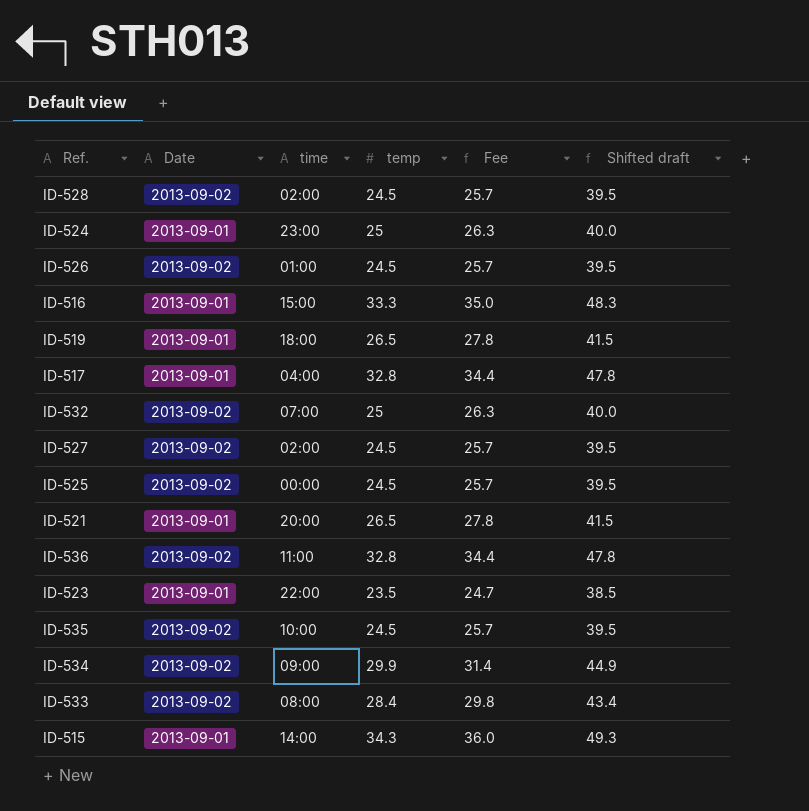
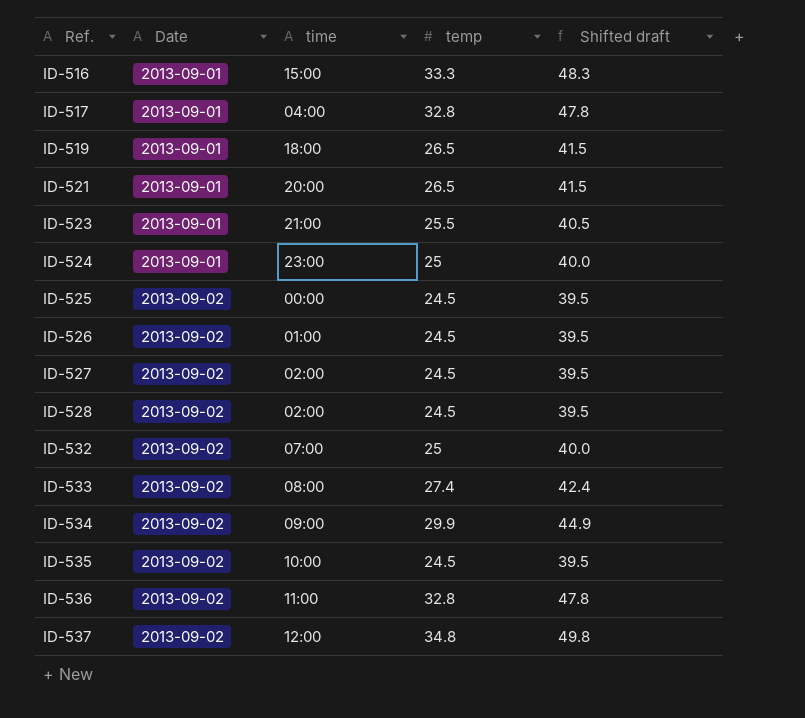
row order: none -> Ref. ascending
column Fee | formula: [temp] * 1.05 -> none
row ID-515: 2013-09-01 | 14:00 | 34.3 | 36.0 | 49.3 -> none
ID-523 | time: 22:00 -> 21:00
ID-523 | temp: 23.5 -> 25.5
ID-523 | Shifted draft: 38.5 -> 40.5
ID-533 | temp: 28.4 -> 27.4
ID-533 | Shifted draft: 43.4 -> 42.4
row ID-537: none -> 2013-09-02 | 12:00 | 34.8 | 49.8

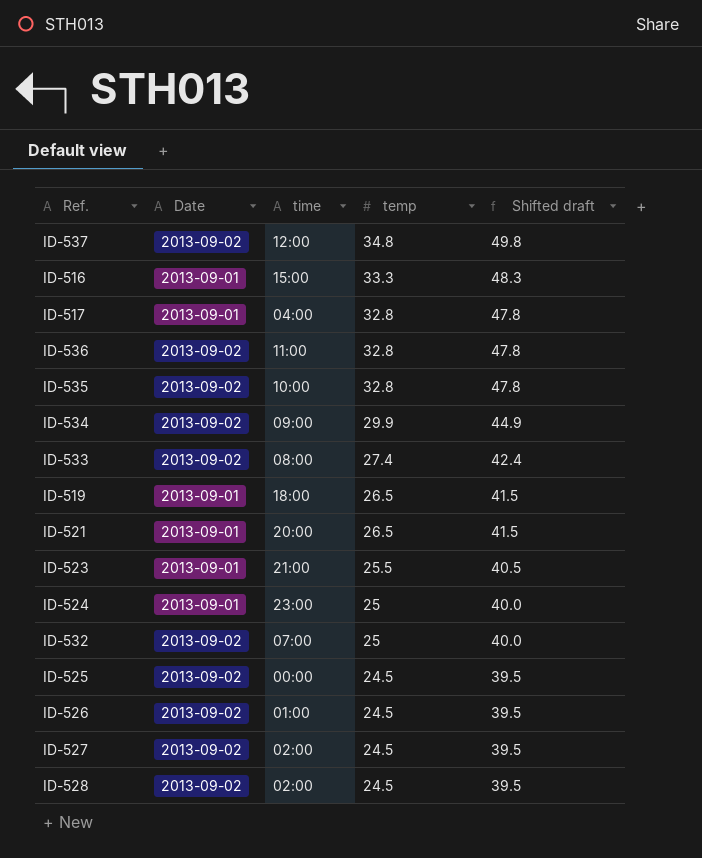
row order: Ref. ascending -> temp descending
ID-535 | temp: 24.5 -> 32.8
ID-535 | Shifted draft: 39.5 -> 47.8

